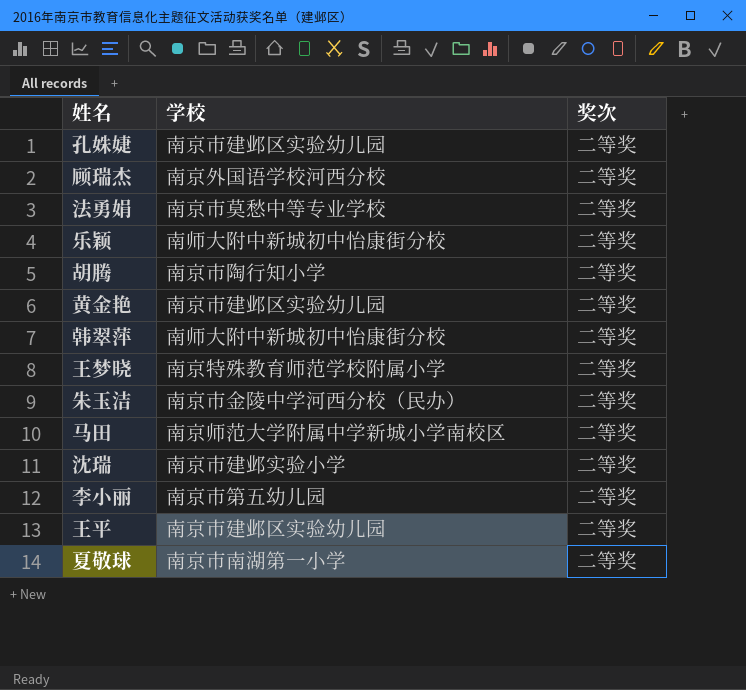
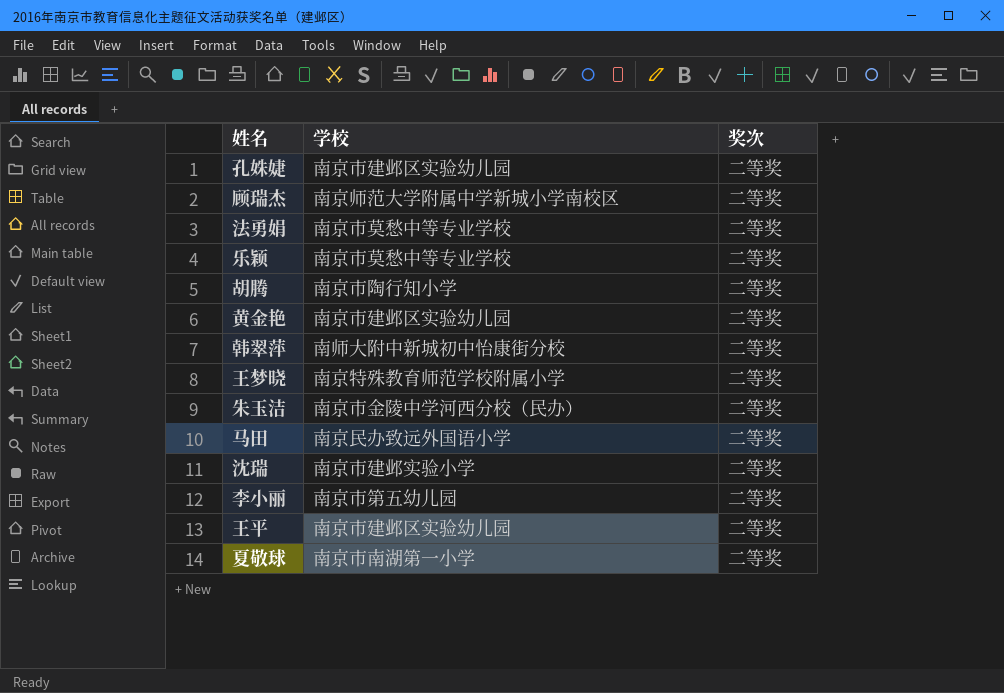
顾瑞杰 | 学校: 南京外国语学校河西分校 -> 南京师范大学附属中学新城小学南校区
乐颖 | 学校: 南师大附中新城初中怡康街分校 -> 南京市莫愁中等专业学校
马田 | 学校: 南京师范大学附属中学新城小学南校区 -> 南京民办致远外国语小学

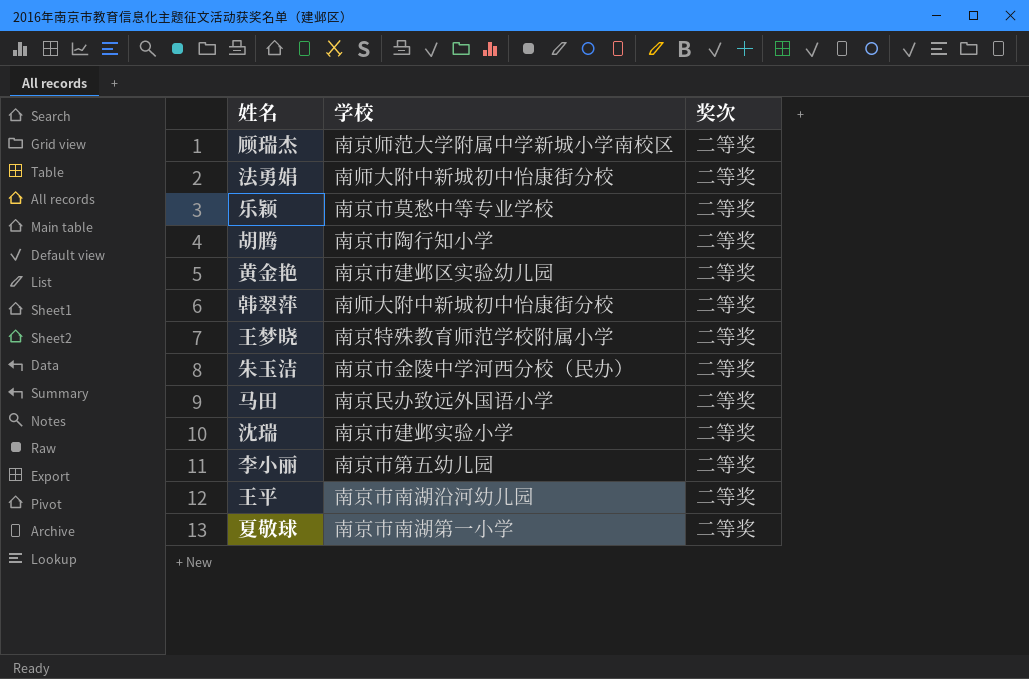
row 孔姝婕: 南京市建邺区实验幼儿园 | 二等奖 -> none
法勇娟 | 学校: 南京市莫愁中等专业学校 -> 南师大附中新城初中怡康街分校
王平 | 学校: 南京市建邺区实验幼儿园 -> 南京市南湖沿河幼儿园

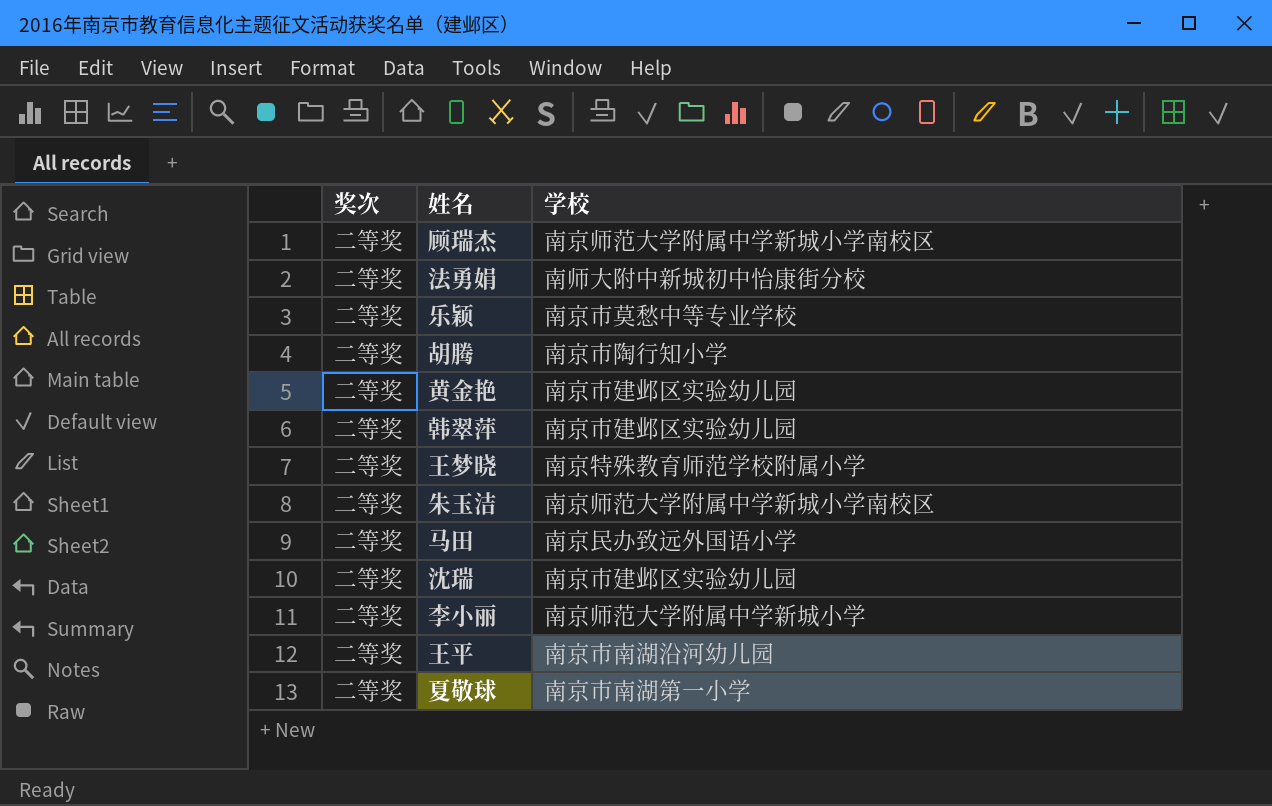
column 奖次 | position: 3 -> 1
韩翠萍 | 学校: 南师大附中新城初中怡康街分校 -> 南京市建邺区实验幼儿园
朱玉洁 | 学校: 南京市金陵中学河西分校（民办） -> 南京师范大学附属中学新城小学南校区
沈瑞 | 学校: 南京市建邺实验小学 -> 南京市建邺区实验幼儿园
李小丽 | 学校: 南京市第五幼儿园 -> 南京师范大学附属中学新城小学

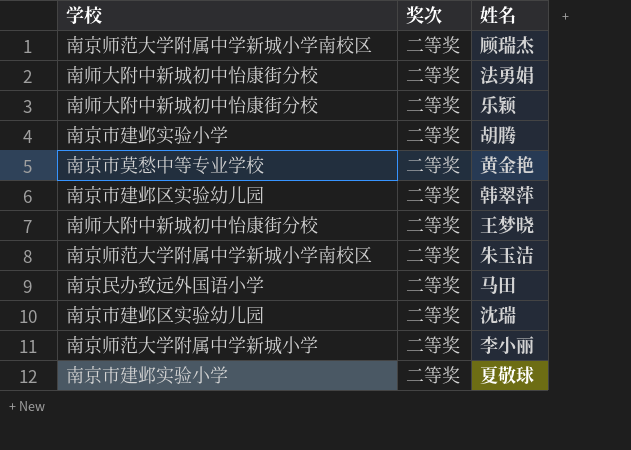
column 学校 | position: 3 -> 1
row 王平: 二等奖 | 南京市南湖沿河幼儿园 -> none
乐颖 | 学校: 南京市莫愁中等专业学校 -> 南师大附中新城初中怡康街分校
胡腾 | 学校: 南京市陶行知小学 -> 南京市建邺实验小学
黄金艳 | 学校: 南京市建邺区实验幼儿园 -> 南京市莫愁中等专业学校
王梦晓 | 学校: 南京特殊教育师范学校附属小学 -> 南师大附中新城初中怡康街分校
夏敬球 | 学校: 南京市南湖第一小学 -> 南京市建邺实验小学

